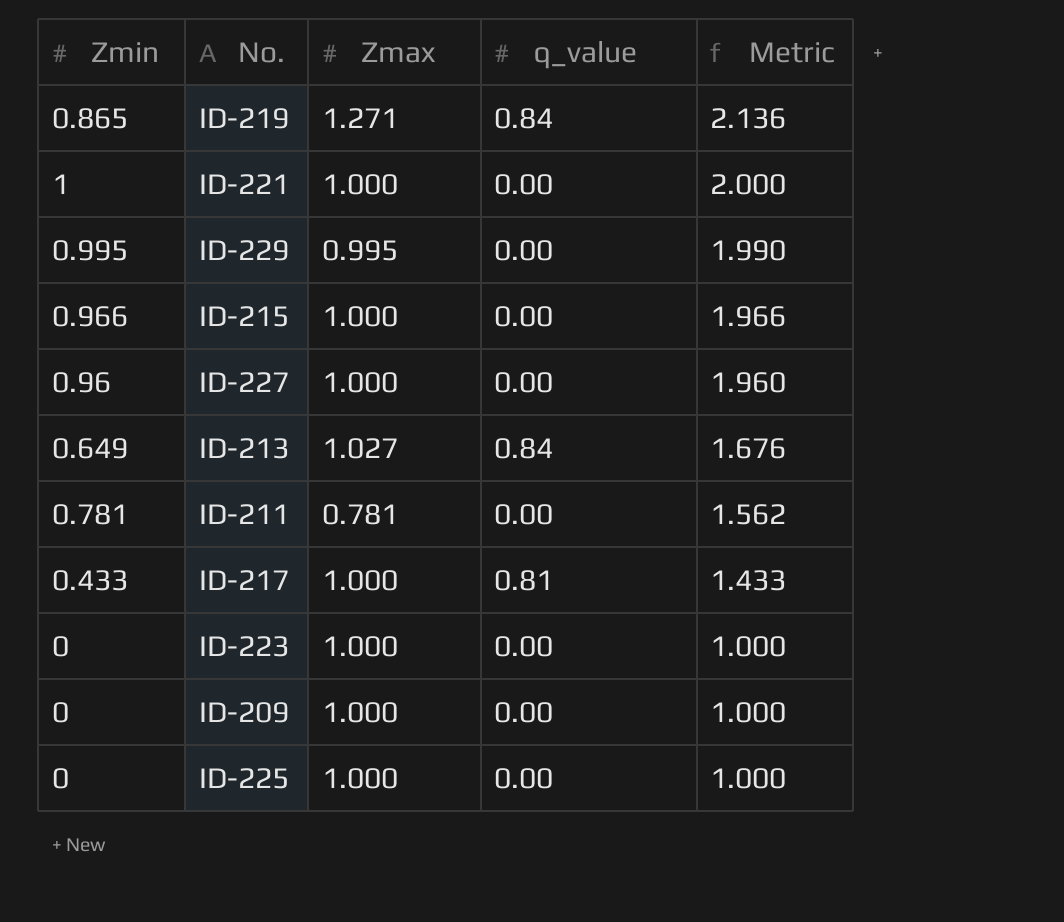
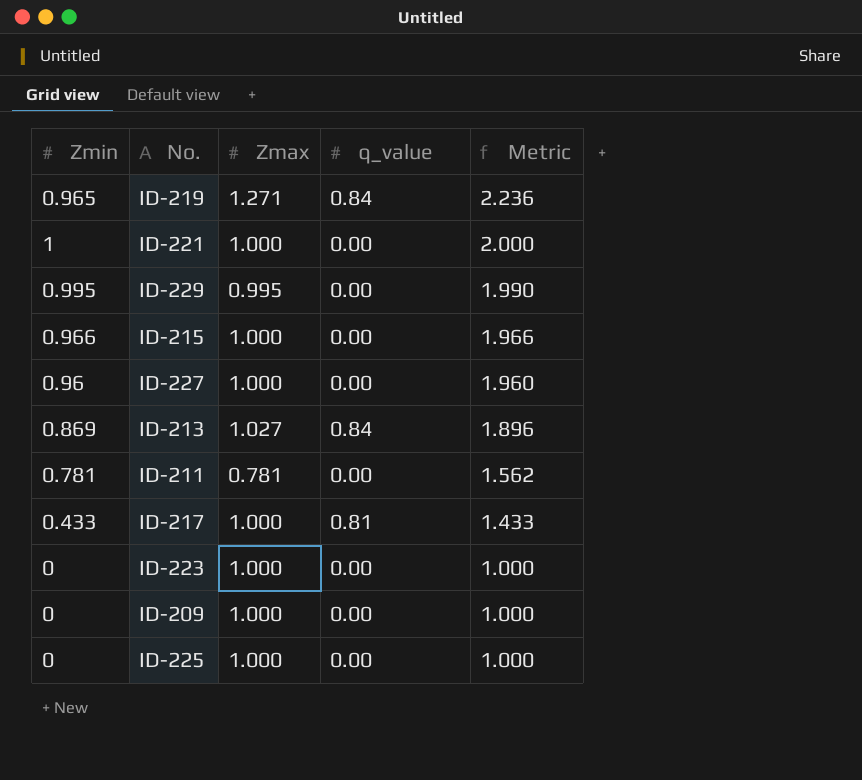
ID-219 | Zmin: 0.865 -> 0.965
ID-219 | Metric: 2.136 -> 2.236
ID-213 | Zmin: 0.649 -> 0.869
ID-213 | Metric: 1.676 -> 1.896

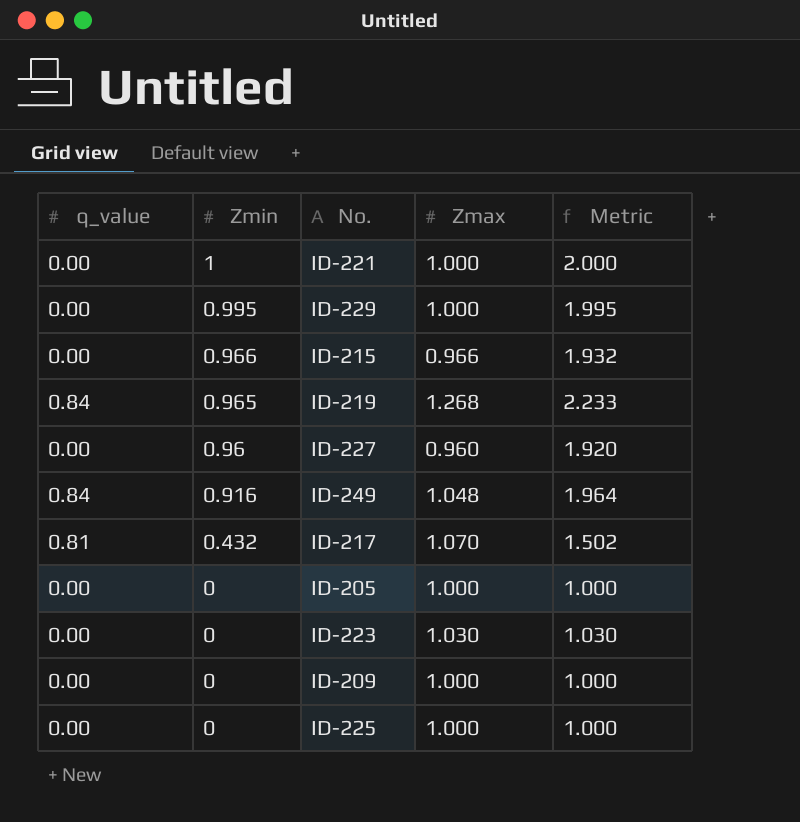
row order: Metric descending -> Zmin descending
column q_value | position: 4 -> 1
row ID-213: 0.869 | 1.027 | 0.84 | 1.896 -> none
row ID-211: 0.781 | 0.781 | 0.00 | 1.562 -> none
ID-229 | Zmax: 0.995 -> 1.000
ID-229 | Metric: 1.990 -> 1.995
ID-215 | Zmax: 1.000 -> 0.966
ID-215 | Metric: 1.966 -> 1.932
ID-219 | Zmax: 1.271 -> 1.268
ID-219 | Metric: 2.236 -> 2.233
ID-227 | Zmax: 1.000 -> 0.960
ID-227 | Metric: 1.960 -> 1.920
row ID-249: none -> 0.84 | 0.916 | 1.048 | 1.964
ID-217 | Zmin: 0.433 -> 0.432
ID-217 | Zmax: 1.000 -> 1.070
ID-217 | Metric: 1.433 -> 1.502
row ID-205: none -> 0.00 | 0 | 1.000 | 1.000
ID-223 | Zmax: 1.000 -> 1.030
ID-223 | Metric: 1.000 -> 1.030

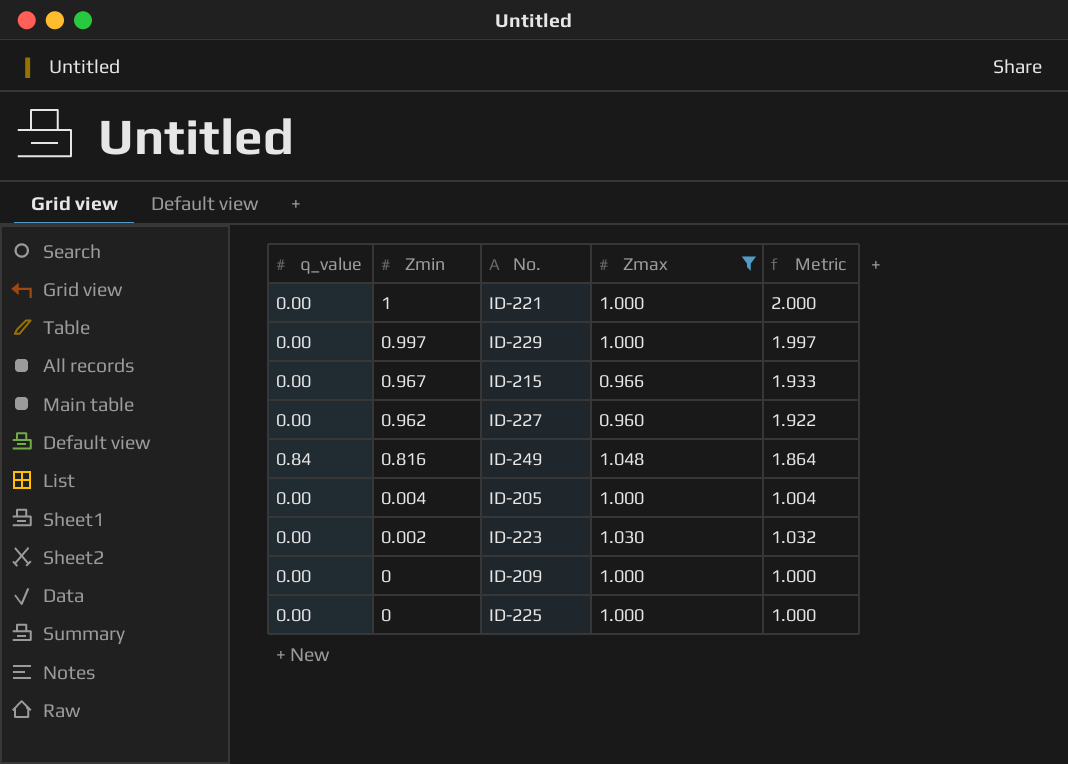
filter: none -> Zmax <= 1.048
ID-229 | Zmin: 0.995 -> 0.997
ID-229 | Metric: 1.995 -> 1.997
ID-215 | Zmin: 0.966 -> 0.967
ID-215 | Metric: 1.932 -> 1.933
ID-227 | Zmin: 0.96 -> 0.962
ID-227 | Metric: 1.920 -> 1.922
ID-249 | Zmin: 0.916 -> 0.816
ID-249 | Metric: 1.964 -> 1.864
ID-205 | Zmin: 0 -> 0.004
ID-205 | Metric: 1.000 -> 1.004
ID-223 | Zmin: 0 -> 0.002
ID-223 | Metric: 1.030 -> 1.032

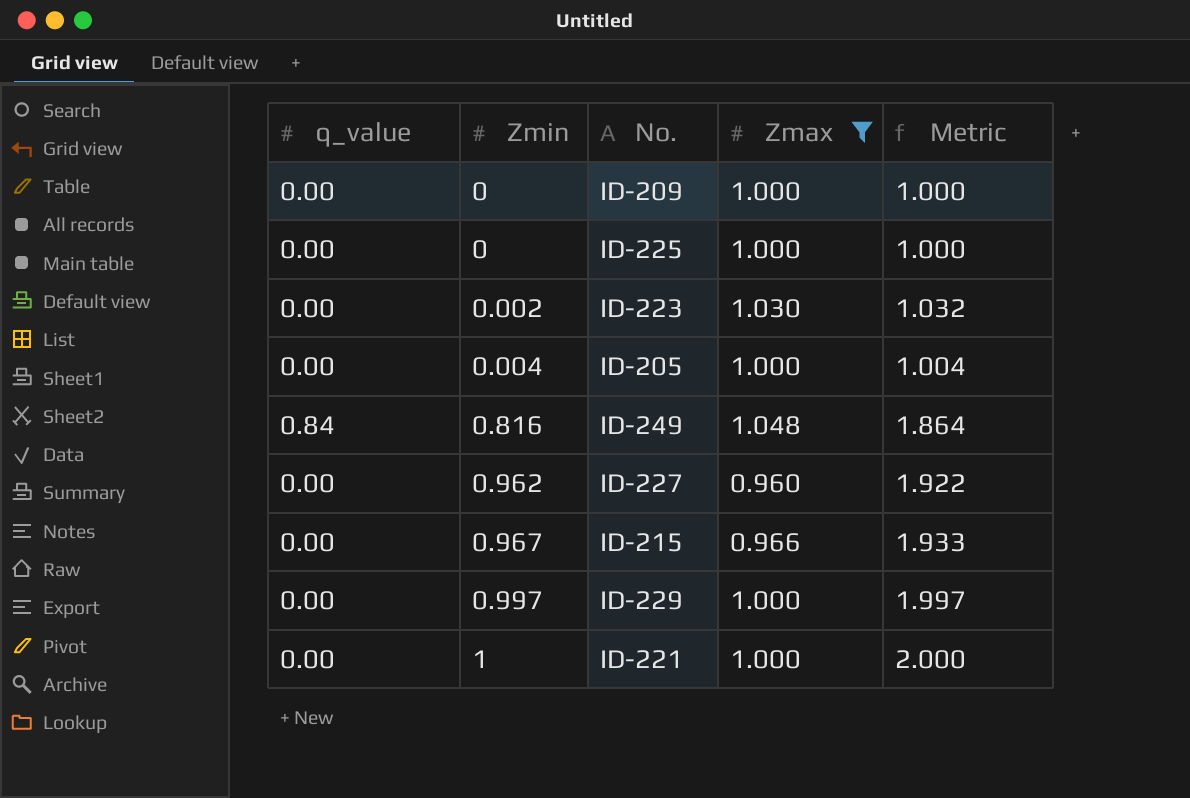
row order: Zmin descending -> Zmin ascending

